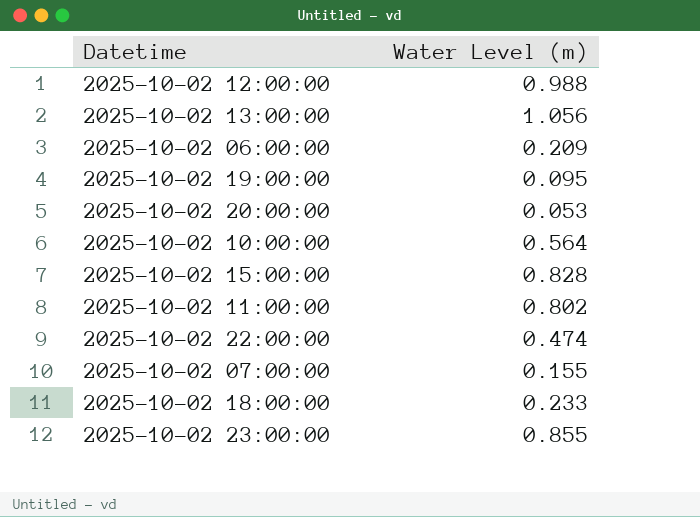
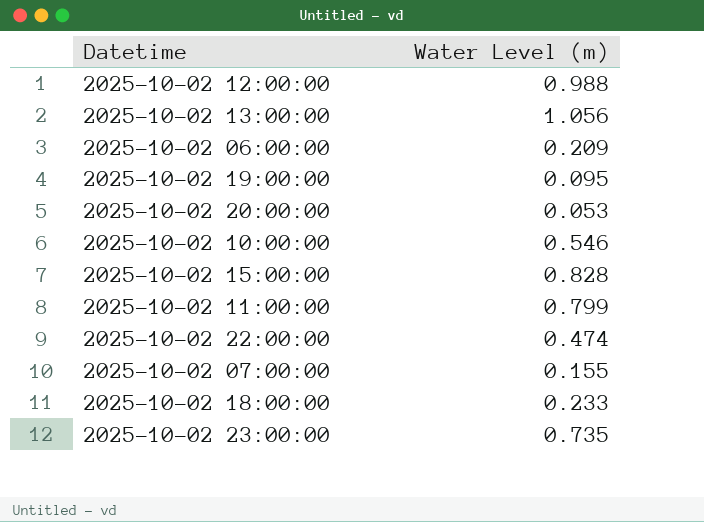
2025-10-02 10:00:00 | Water Level (m): 0.564 -> 0.546
2025-10-02 11:00:00 | Water Level (m): 0.802 -> 0.799
2025-10-02 23:00:00 | Water Level (m): 0.855 -> 0.735

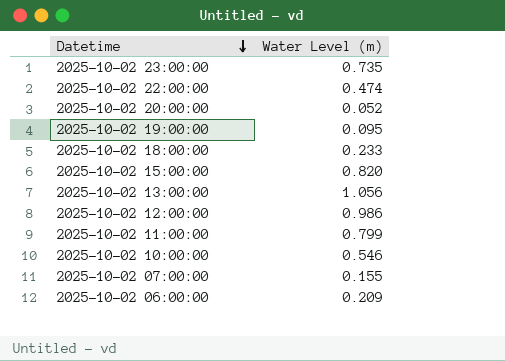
row order: none -> Datetime descending
2025-10-02 20:00:00 | Water Level (m): 0.053 -> 0.052
2025-10-02 15:00:00 | Water Level (m): 0.828 -> 0.820
2025-10-02 12:00:00 | Water Level (m): 0.988 -> 0.986

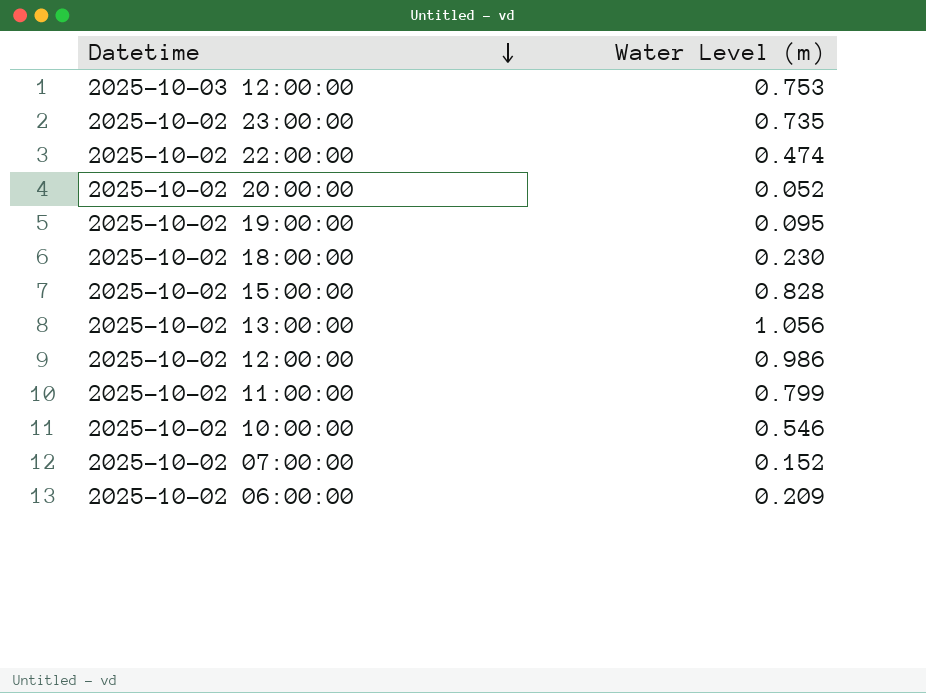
row 2025-10-03 12:00:00: none -> 0.753
2025-10-02 18:00:00 | Water Level (m): 0.233 -> 0.230
2025-10-02 15:00:00 | Water Level (m): 0.820 -> 0.828
2025-10-02 07:00:00 | Water Level (m): 0.155 -> 0.152

